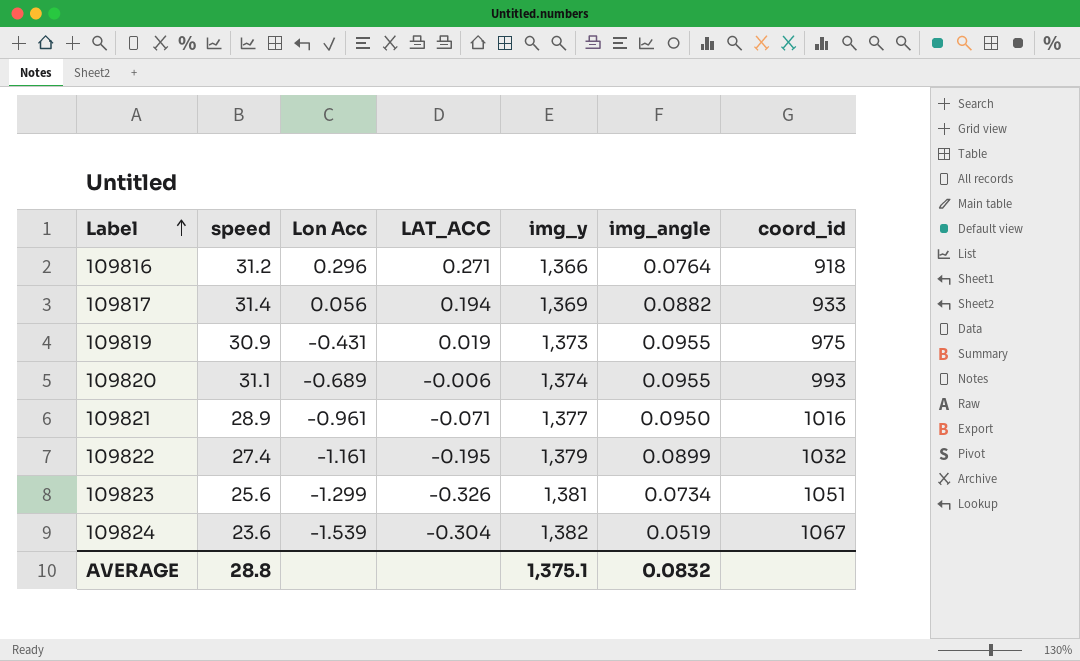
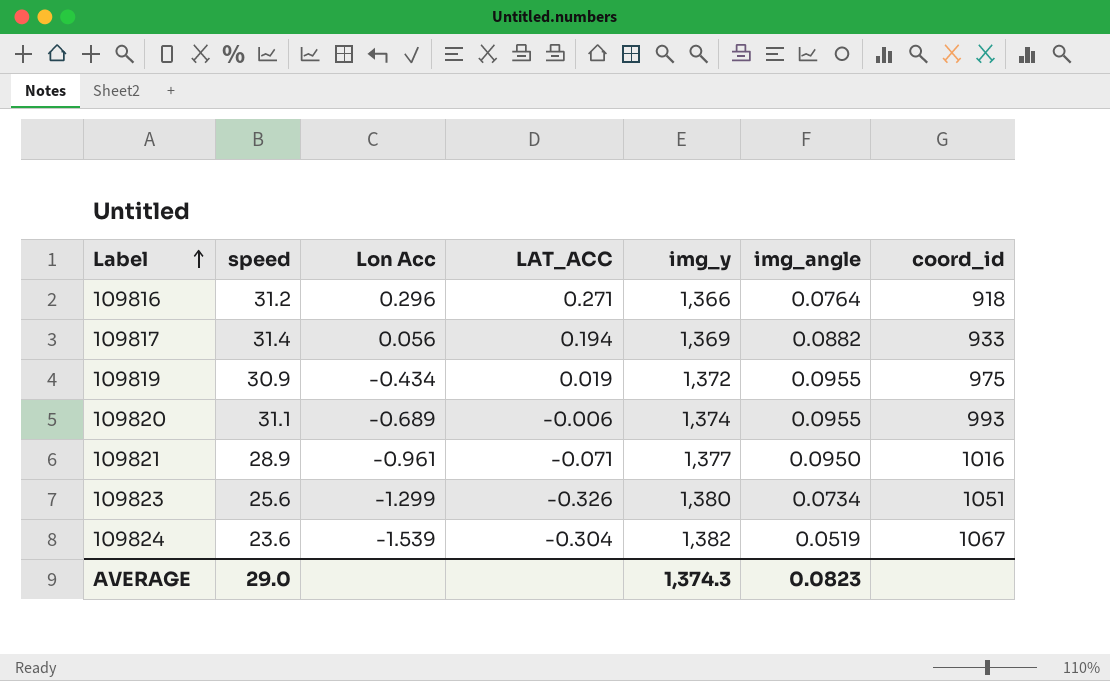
row 109822: 27.4 | -1.161 | -0.195 | 1,379 | 0.0899 | 1032 -> none
109819 | Lon Acc: -0.431 -> -0.434
109819 | img_y: 1,373 -> 1,372
109823 | img_y: 1,381 -> 1,380
AVERAGE | speed: 28.8 -> 29.0
AVERAGE | img_y: 1,375.1 -> 1,374.3
AVERAGE | img_angle: 0.0832 -> 0.0823

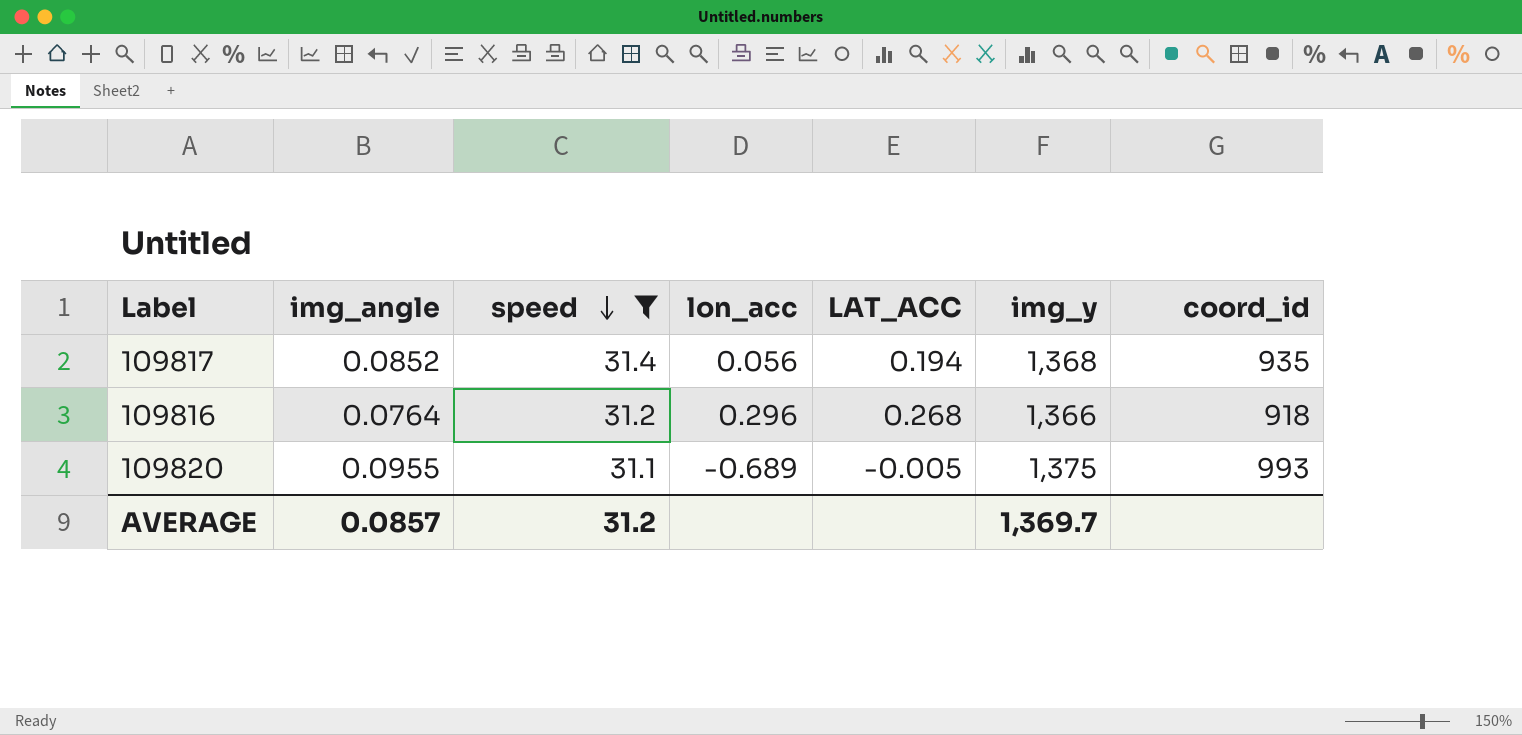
filter: none -> speed >= 31.1
row order: Label ascending -> speed descending
column img_angle | position: 6 -> 2
column name: Lon Acc -> lon_acc
109817 | img_angle: 0.0882 -> 0.0852
109817 | img_y: 1,369 -> 1,368
109817 | coord_id: 933 -> 935
109816 | LAT_ACC: 0.271 -> 0.268
109820 | LAT_ACC: -0.006 -> -0.005
109820 | img_y: 1,374 -> 1,375
AVERAGE | img_angle: 0.0823 -> 0.0857
AVERAGE | speed: 29.0 -> 31.2
AVERAGE | img_y: 1,374.3 -> 1,369.7

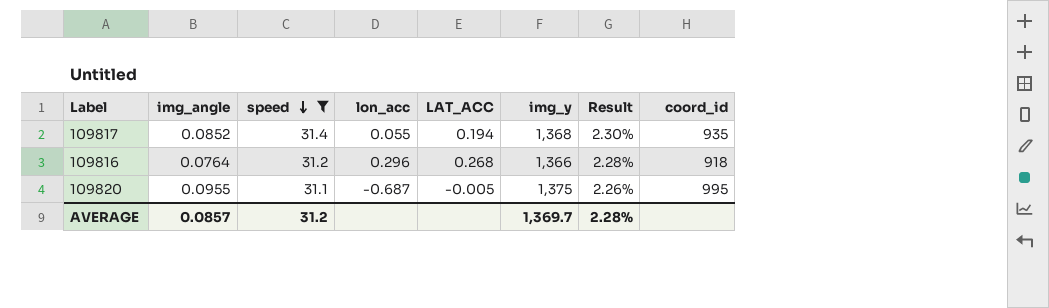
column Result | formula: none -> [speed] / [img_y]
109817 | lon_acc: 0.056 -> 0.055
109820 | lon_acc: -0.689 -> -0.687
109820 | coord_id: 993 -> 995

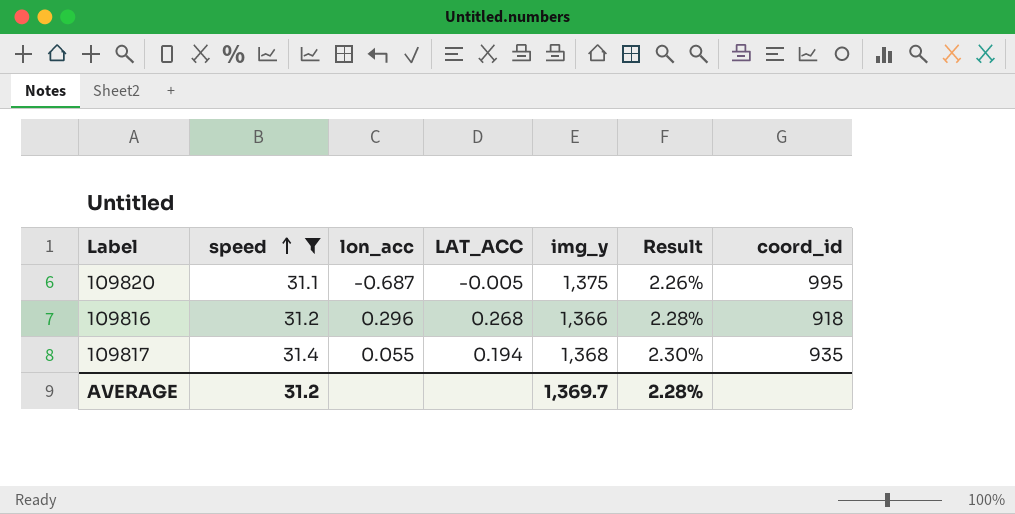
row order: speed descending -> speed ascending
column img_angle | position: 2 -> none

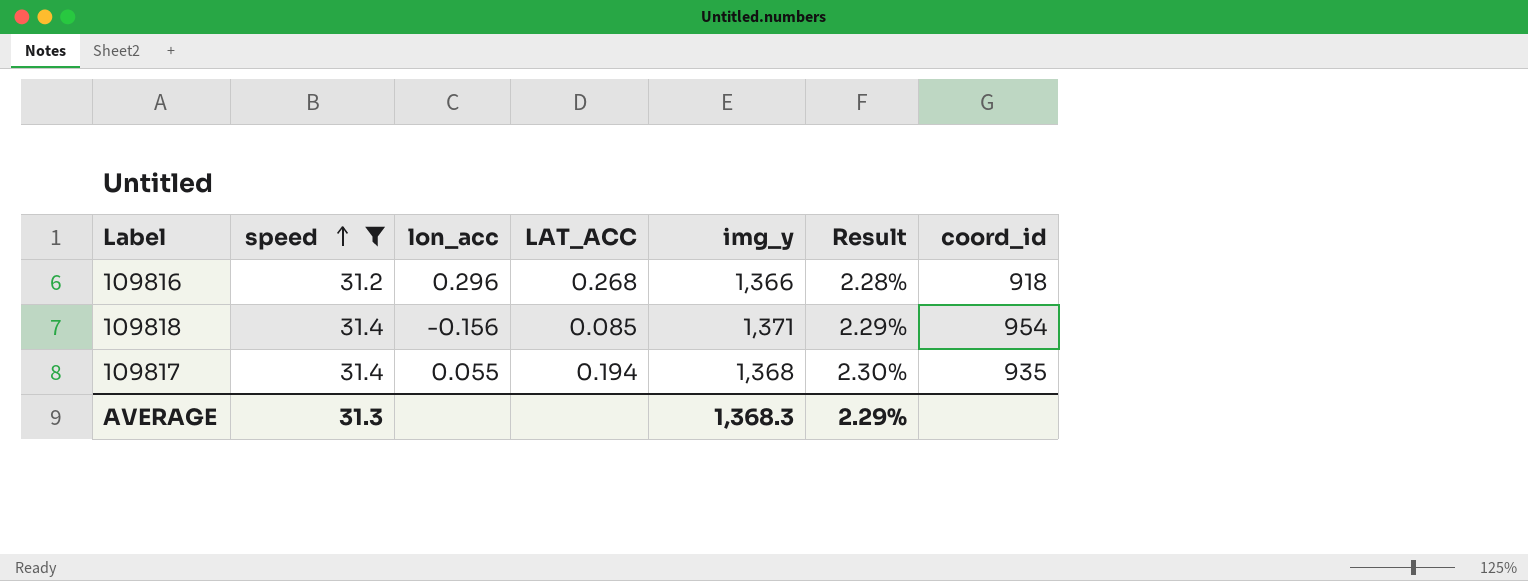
row 109820: 31.1 | -0.687 | -0.005 | 1,375 | 2.26% | 995 -> none
row 109818: none -> 31.4 | -0.156 | 0.085 | 1,371 | 2.29% | 954
AVERAGE | speed: 31.2 -> 31.3
AVERAGE | img_y: 1,369.7 -> 1,368.3
AVERAGE | Result: 2.28% -> 2.29%

